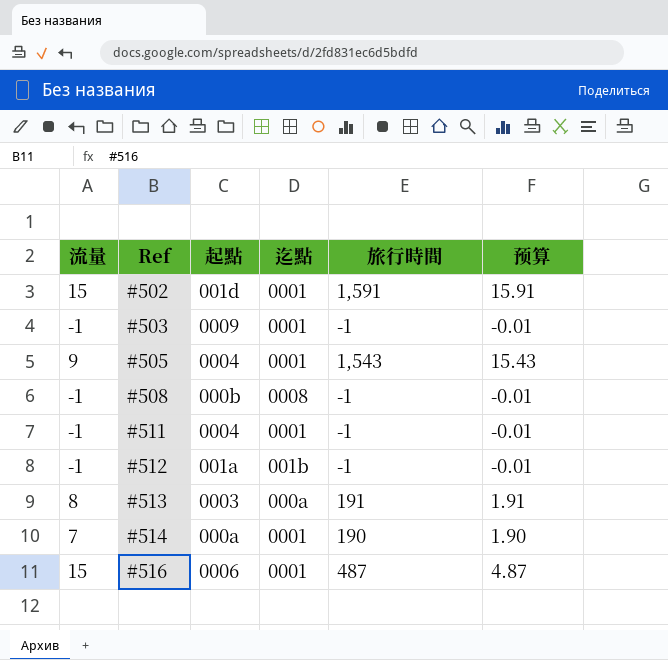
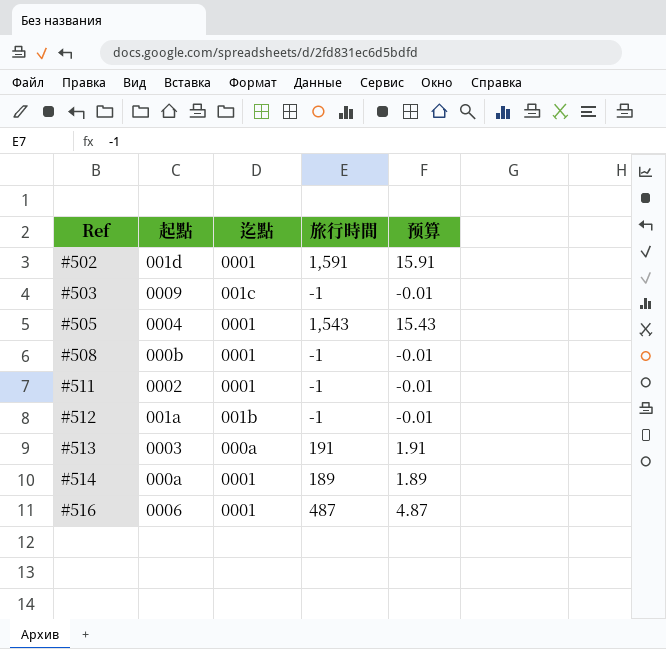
column 流量 | position: 1 -> none
#503 | 迄點: 0001 -> 001c
#508 | 迄點: 0008 -> 0001
#511 | 起點: 0004 -> 0002
#514 | 旅行時間: 190 -> 189
#514 | 预算: 1.90 -> 1.89

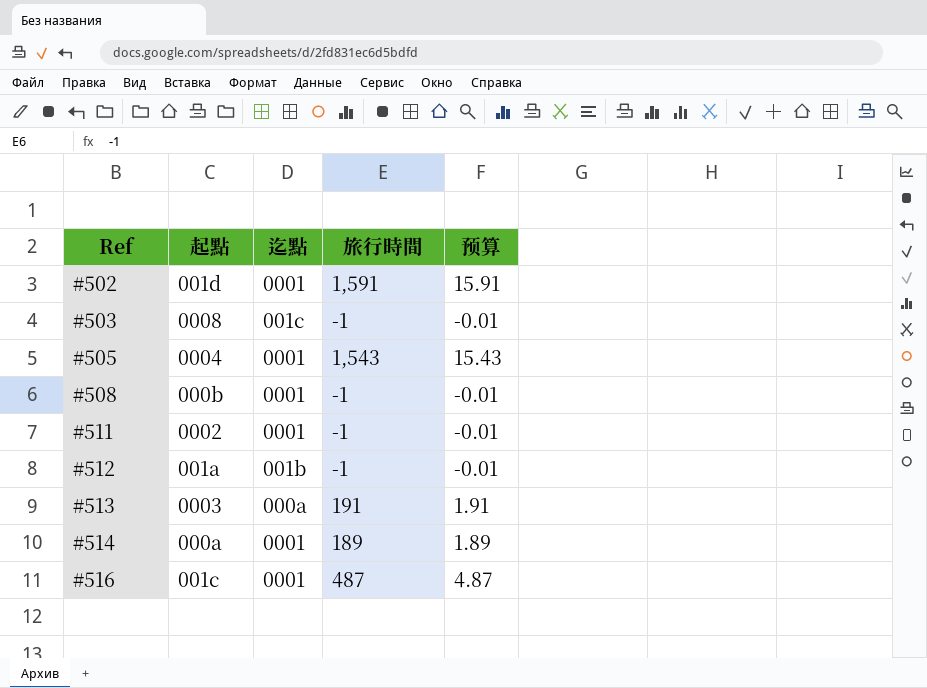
#503 | 起點: 0009 -> 0008
#516 | 起點: 0006 -> 001c

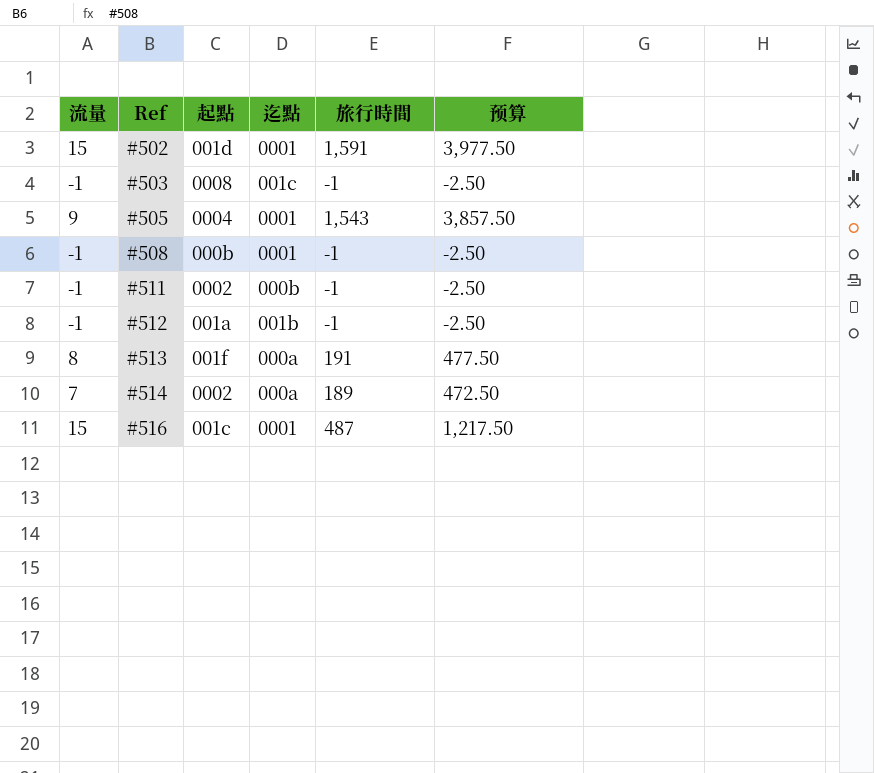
column 流量 | position: none -> 1
column 预算 | formula: [旅行時間] * 0.01 -> [旅行時間] * 2.5
#511 | 迄點: 0001 -> 000b
#513 | 起點: 0003 -> 001f
#514 | 起點: 000a -> 0002
#514 | 迄點: 0001 -> 000a

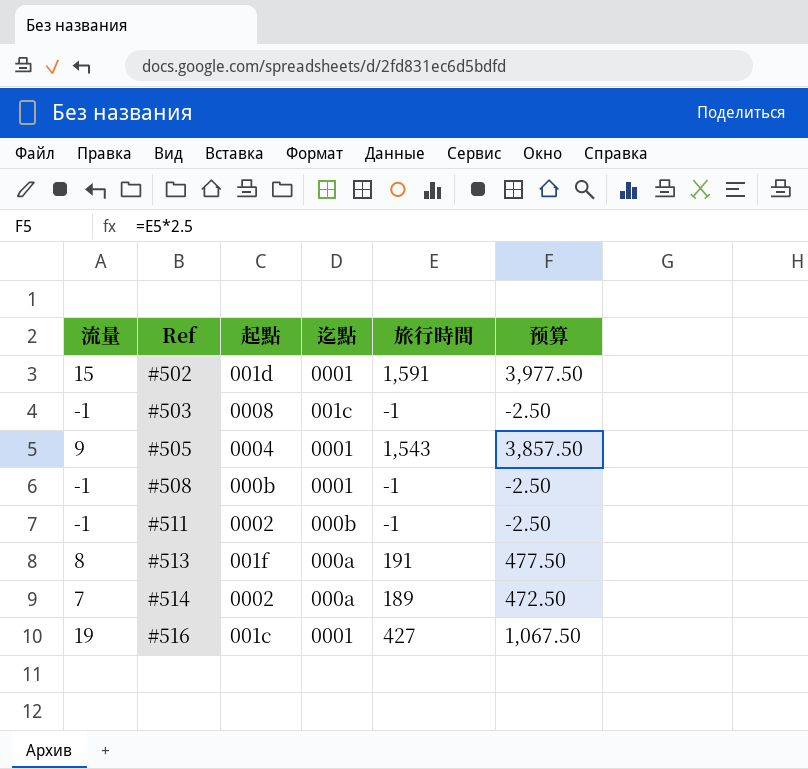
row #512: -1 | 001a | 001b | -1 | -2.50 -> none
#516 | 流量: 15 -> 19
#516 | 旅行時間: 487 -> 427
#516 | 预算: 1,217.50 -> 1,067.50

